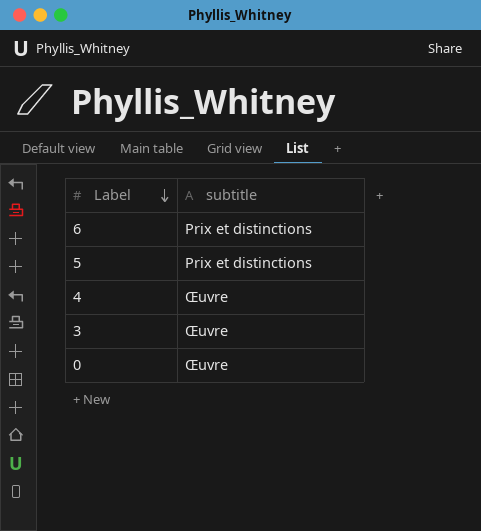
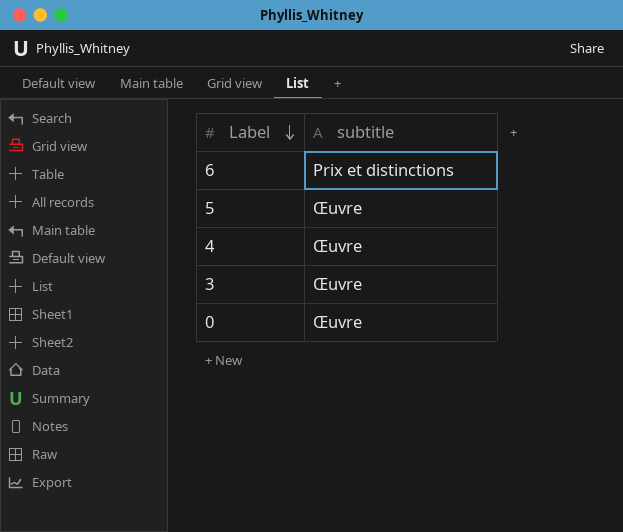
5 | subtitle: Prix et distinctions -> Œuvre

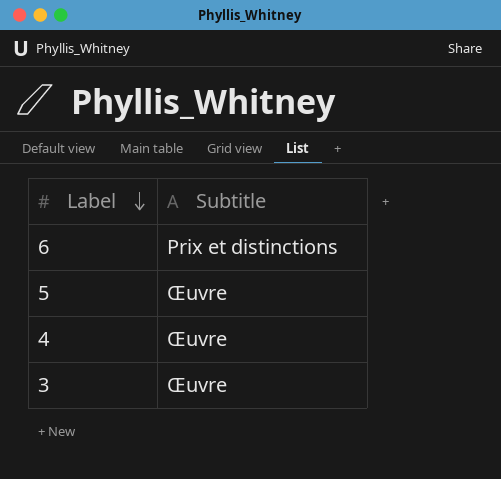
column name: subtitle -> Subtitle
row 0: Œuvre -> none

